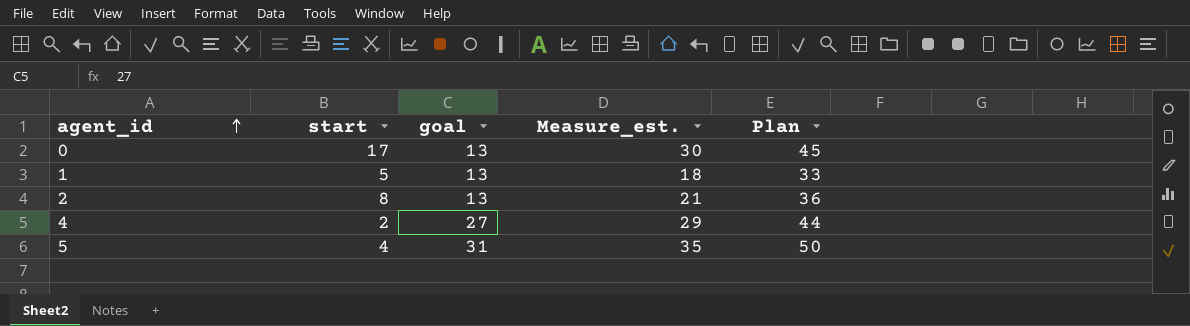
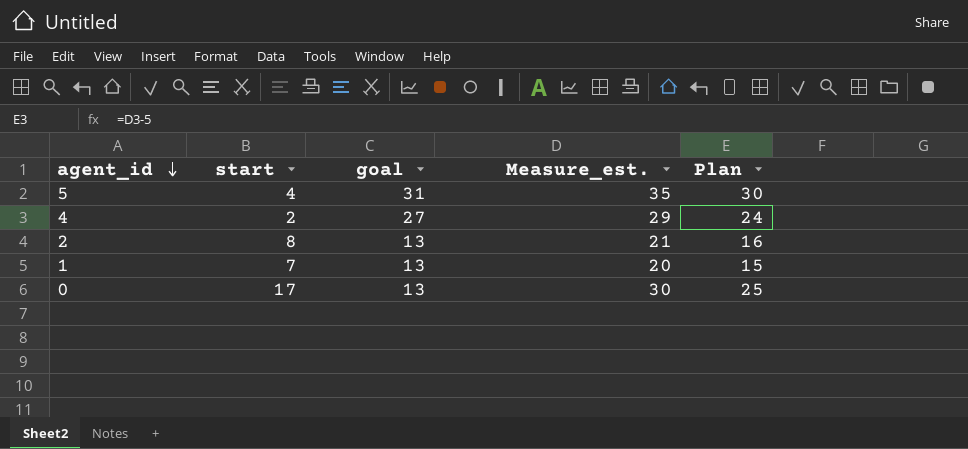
row order: agent_id ascending -> agent_id descending
column Plan | formula: [Measure_est.] + 15 -> [Measure_est.] - 5
1 | start: 5 -> 7
1 | Measure_est.: 18 -> 20

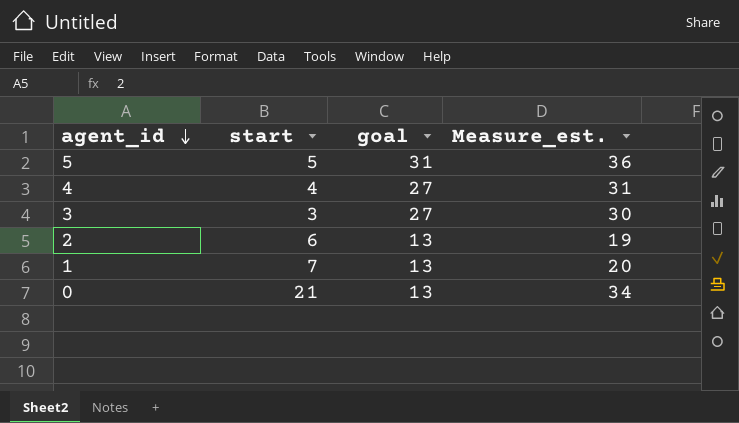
column Plan | formula: [Measure_est.] - 5 -> none
5 | start: 4 -> 5
5 | Measure_est.: 35 -> 36
4 | start: 2 -> 4
4 | Measure_est.: 29 -> 31
row 3: none -> 3 | 27 | 30
2 | start: 8 -> 6
2 | Measure_est.: 21 -> 19
0 | start: 17 -> 21
0 | Measure_est.: 30 -> 34

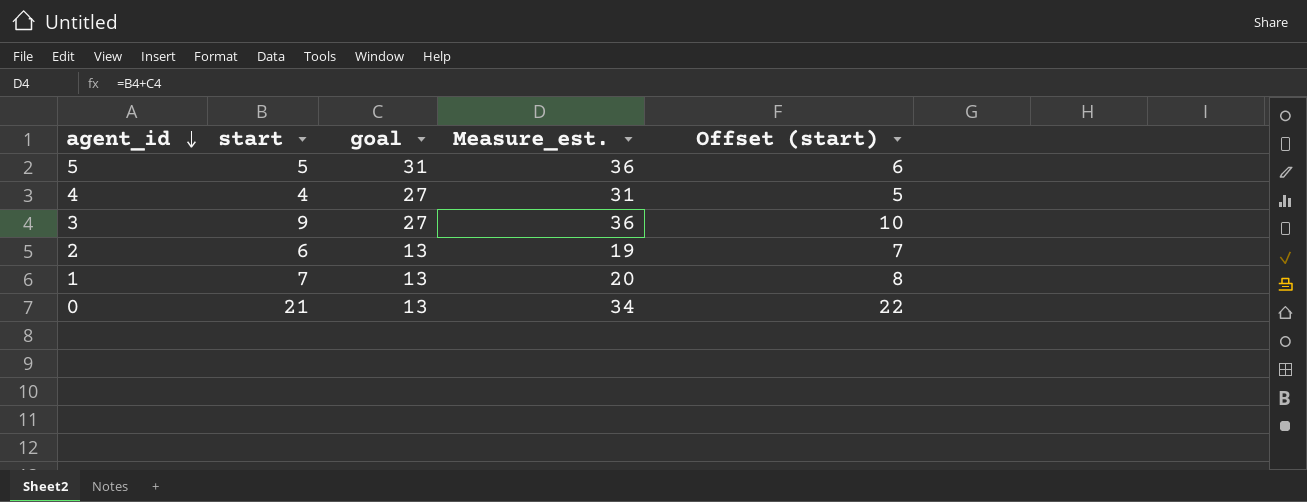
column Offset (start) | formula: none -> [start] + 1
3 | start: 3 -> 9
3 | Measure_est.: 30 -> 36

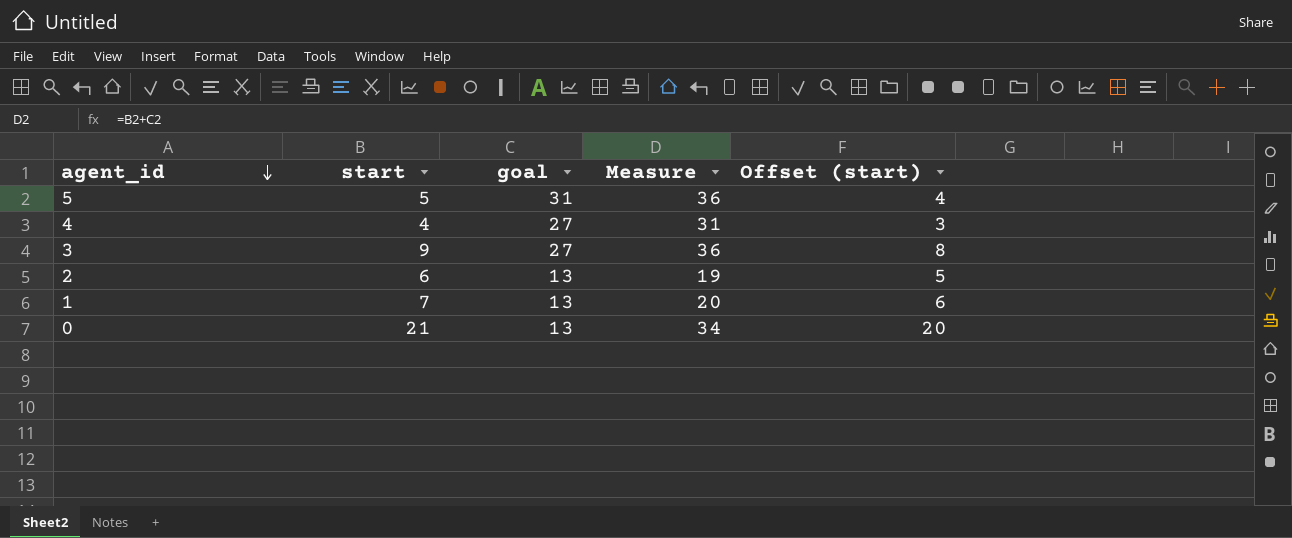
column name: Measure_est. -> Measure
column Offset (start) | formula: [start] + 1 -> [start] - 1

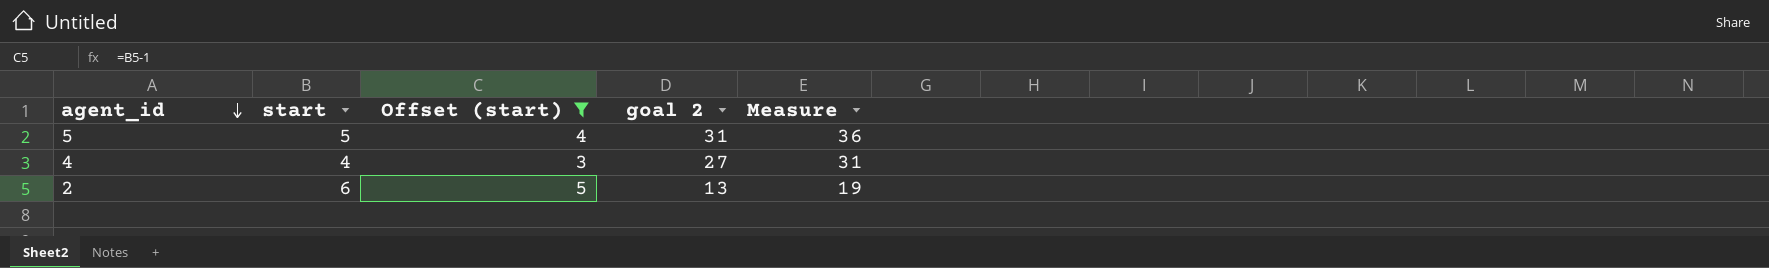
filter: none -> Offset (start) <= 5
column Offset (start) | position: 5 -> 3
column name: goal -> goal 2

